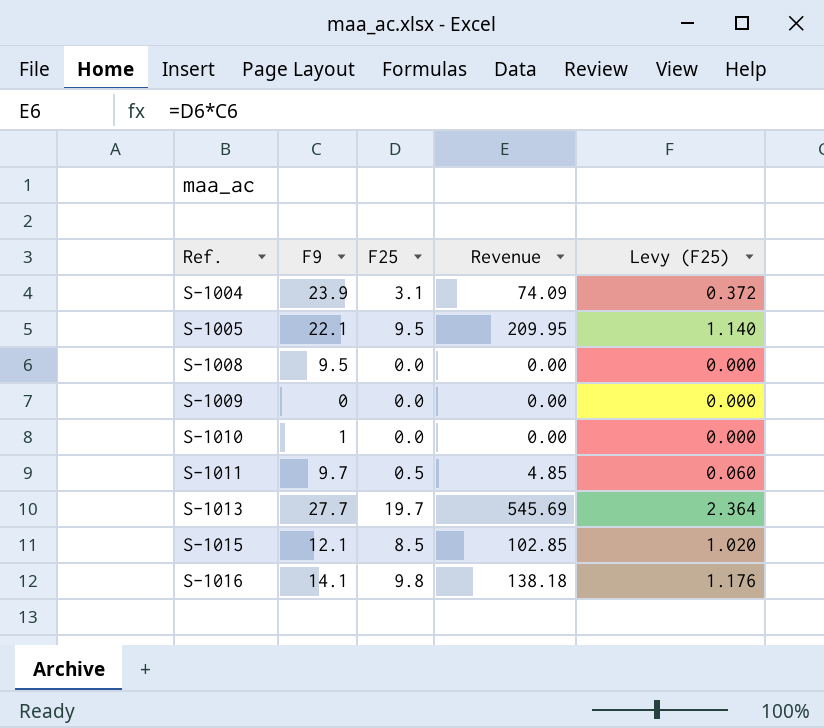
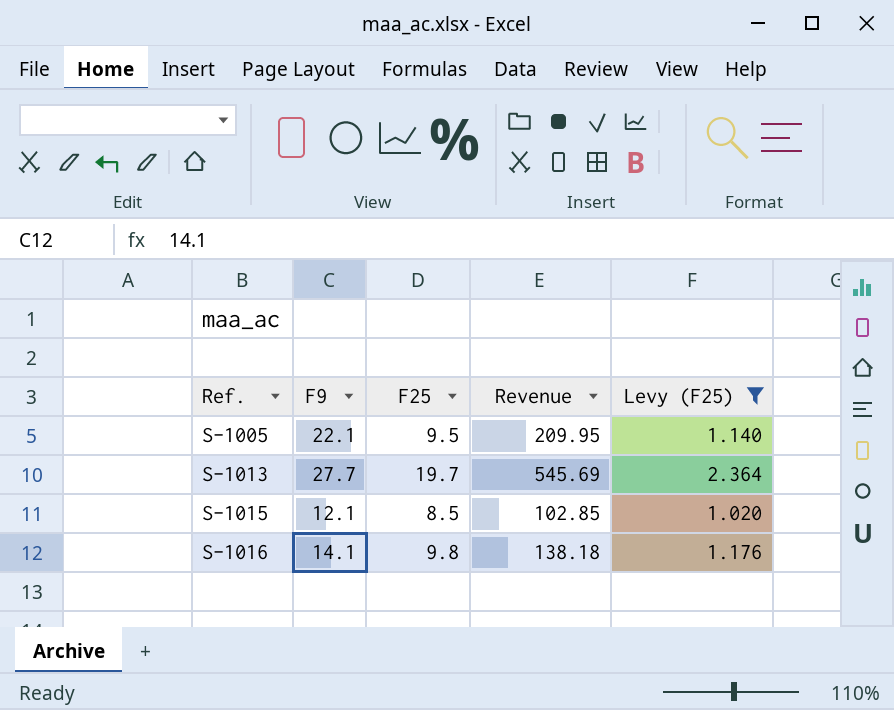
filter: none -> Levy (F25) >= 1.020

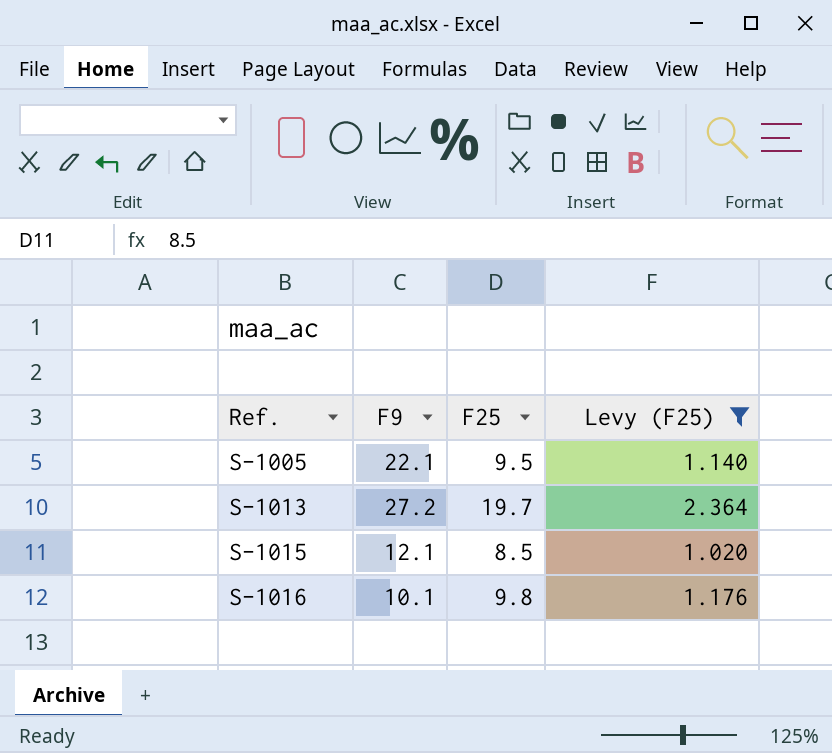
column Revenue | formula: [F9] * [F25] -> none
S-1013 | F9: 27.7 -> 27.2
S-1016 | F9: 14.1 -> 10.1

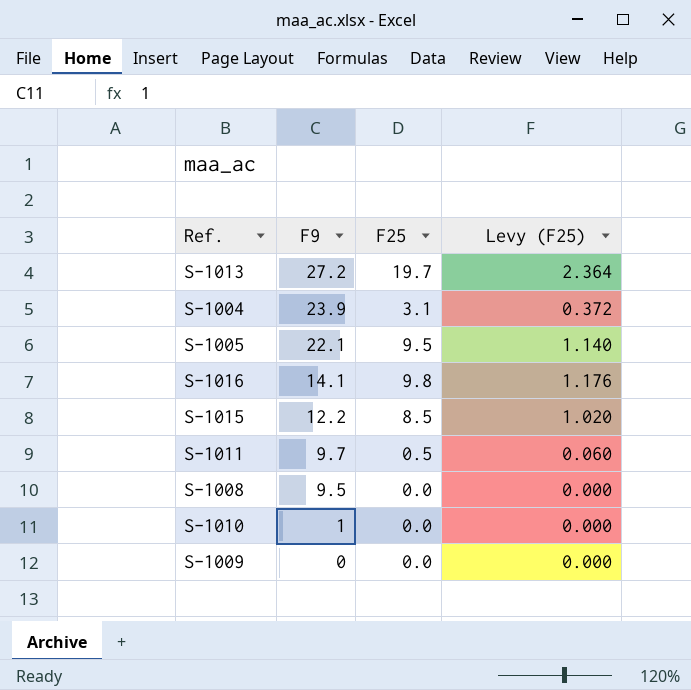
filter: Levy (F25) >= 1.020 -> none
row order: Ref. ascending -> F9 descending
S-1016 | F9: 10.1 -> 14.1
S-1015 | F9: 12.1 -> 12.2

